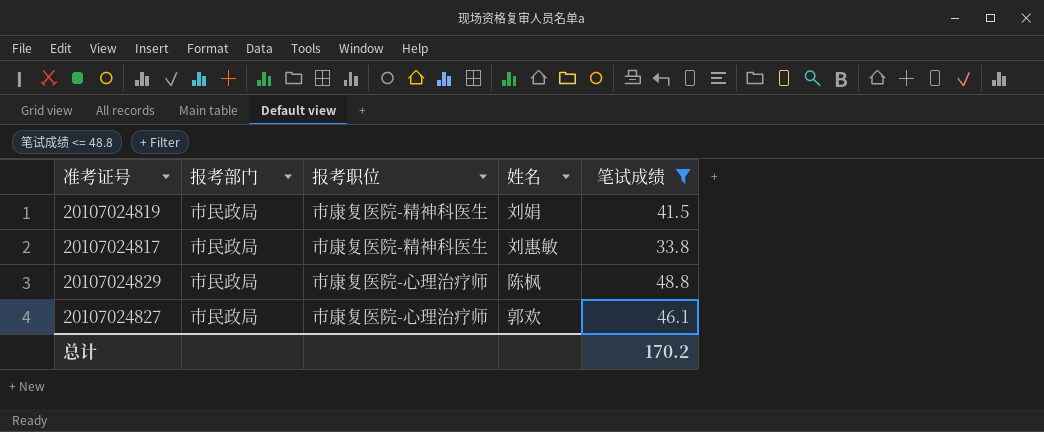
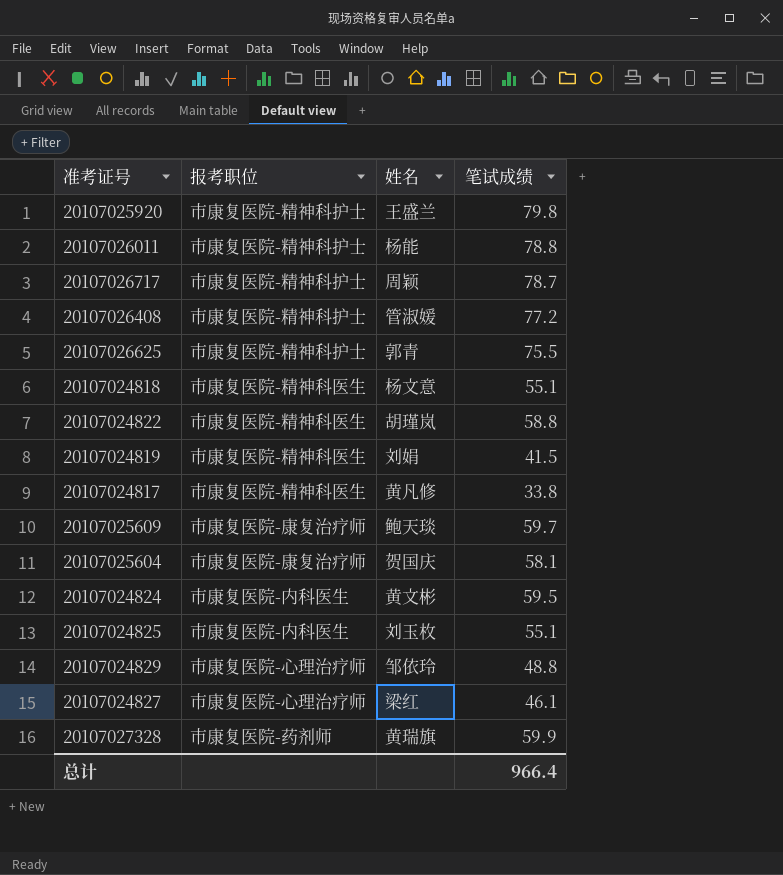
filter: 笔试成绩 <= 48.8 -> none
column 报考部门 | position: 2 -> none
20107024817 | 姓名: 刘惠敏 -> 黄凡修
20107024829 | 姓名: 陈枫 -> 邹依玲
20107024827 | 姓名: 郭欢 -> 梁红
总计 | 笔试成绩: 170.2 -> 966.4

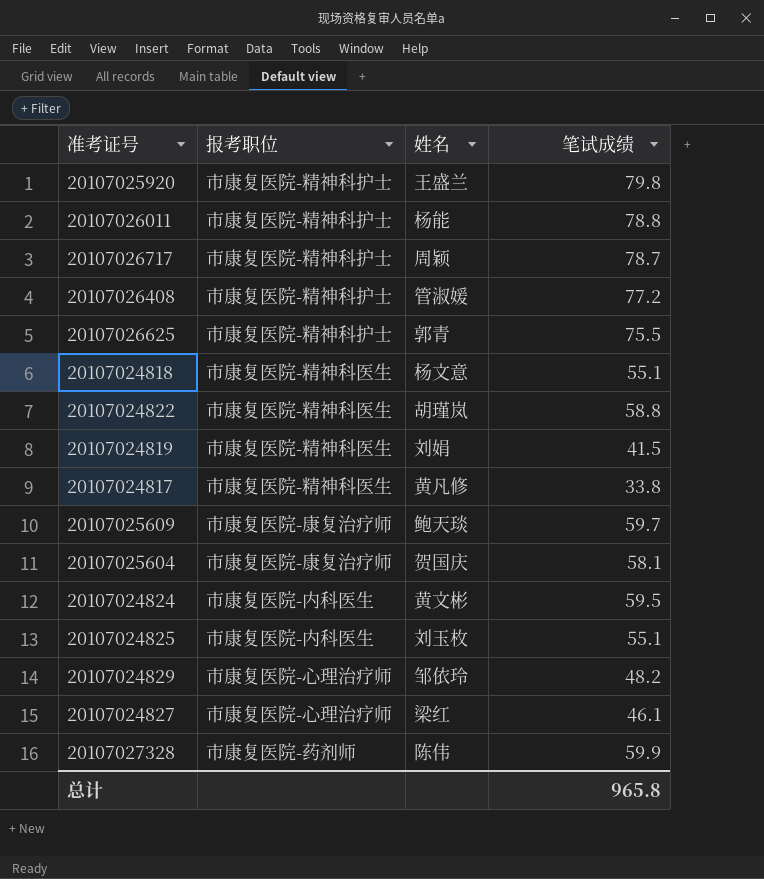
20107024829 | 笔试成绩: 48.8 -> 48.2
20107027328 | 姓名: 黄瑞旗 -> 陈伟
总计 | 笔试成绩: 966.4 -> 965.8

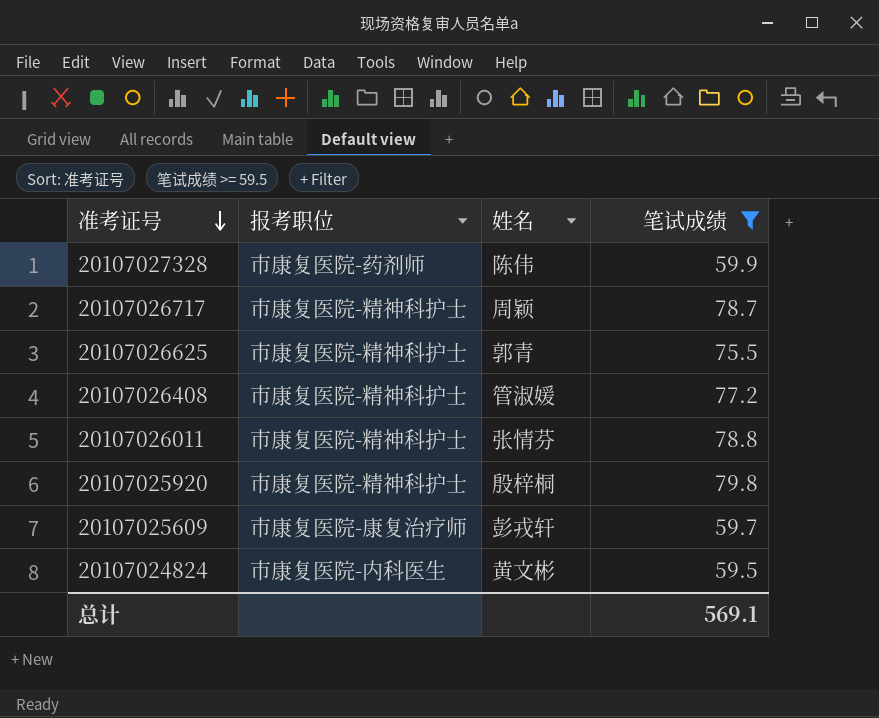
filter: none -> 笔试成绩 >= 59.5
row order: none -> 准考证号 descending
20107026011 | 姓名: 杨能 -> 张情芬
20107025920 | 姓名: 王盛兰 -> 殷梓桐
20107025609 | 姓名: 鲍天琰 -> 彭戎轩
总计 | 笔试成绩: 965.8 -> 569.1

